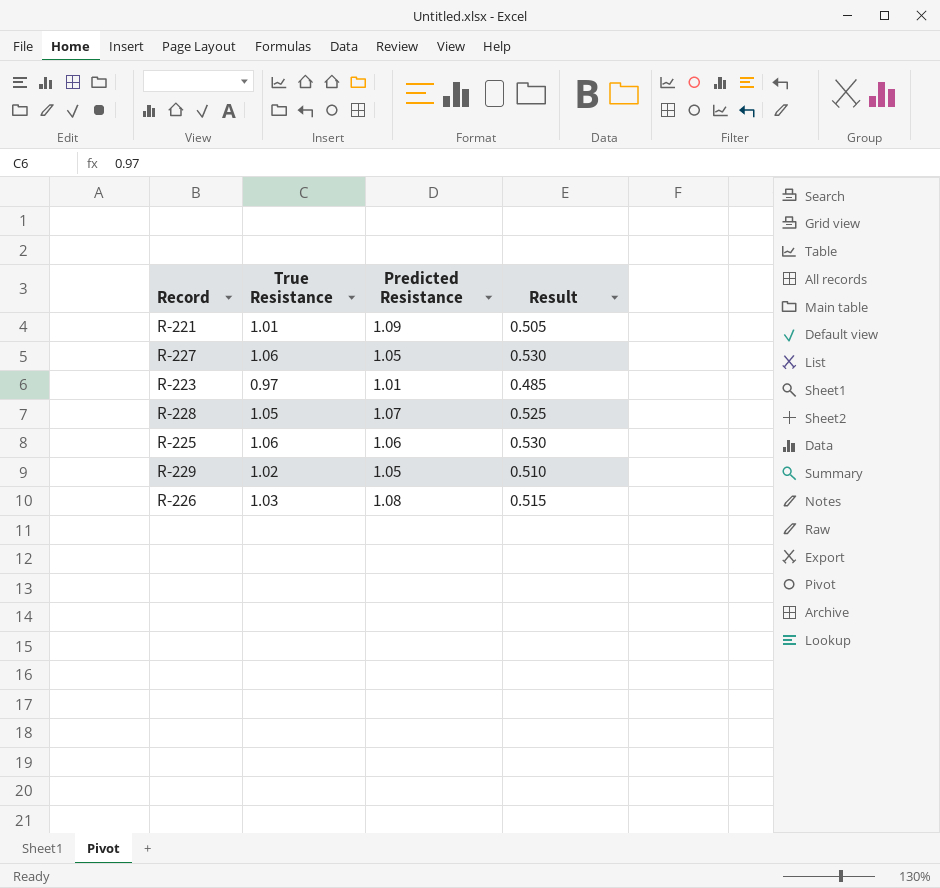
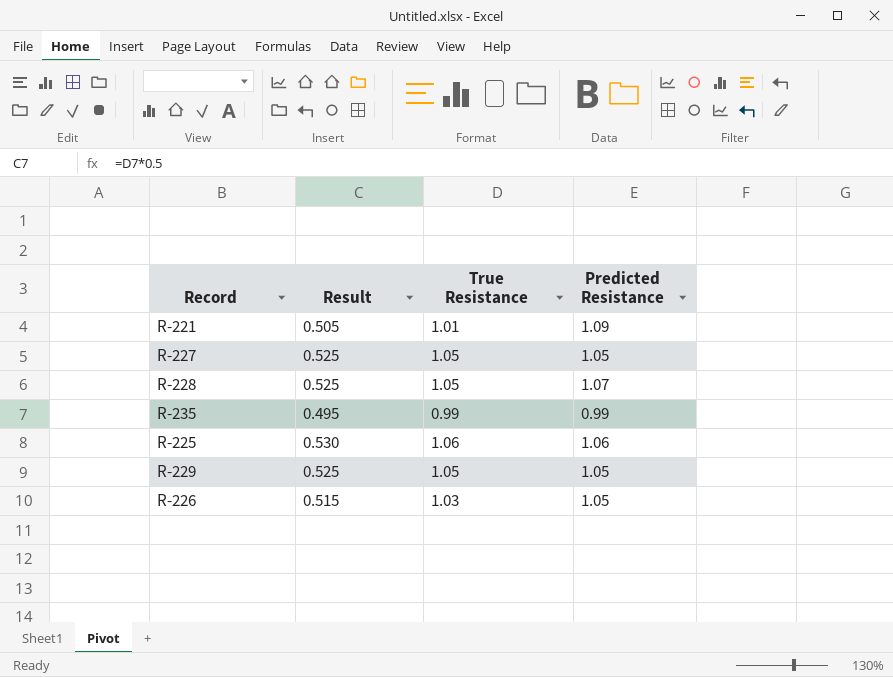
column Result | position: 4 -> 2
row R-223: 0.97 | 1.01 | 0.485 -> none
R-227 | Result: 0.530 -> 0.525
R-227 | True Resistance: 1.06 -> 1.05
row R-235: none -> 0.495 | 0.99 | 0.99
R-229 | Result: 0.510 -> 0.525
R-229 | True Resistance: 1.02 -> 1.05
R-226 | Predicted Resistance: 1.08 -> 1.05

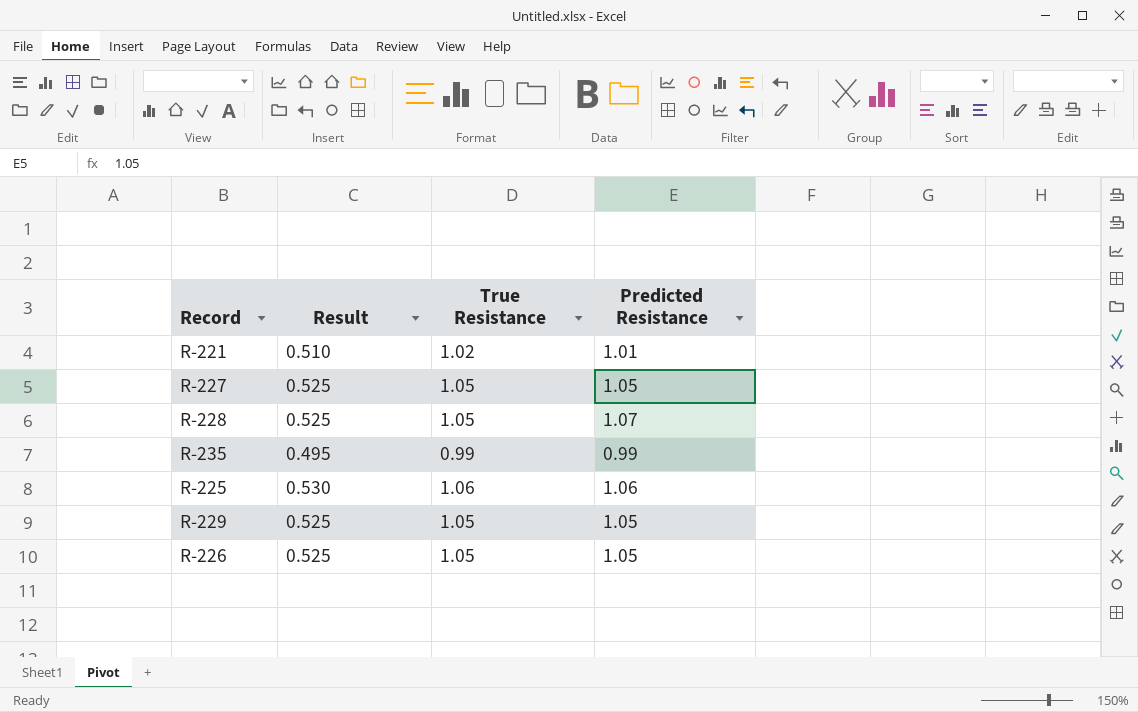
R-221 | Result: 0.505 -> 0.510
R-221 | True Resistance: 1.01 -> 1.02
R-221 | Predicted Resistance: 1.09 -> 1.01
R-226 | Result: 0.515 -> 0.525
R-226 | True Resistance: 1.03 -> 1.05

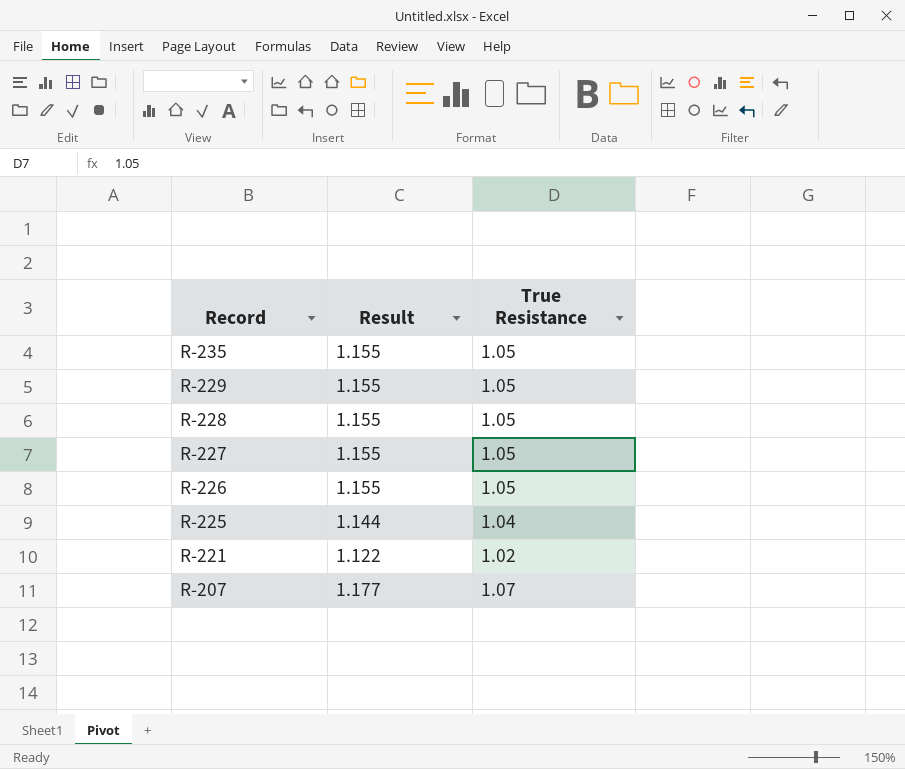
row order: none -> Record descending
column Predicted Resistance | position: 4 -> none
column Result | formula: [True Resistance] * 0.5 -> [True Resistance] * 1.1
R-235 | True Resistance: 0.99 -> 1.05
R-225 | True Resistance: 1.06 -> 1.04
row R-207: none -> 1.177 | 1.07

